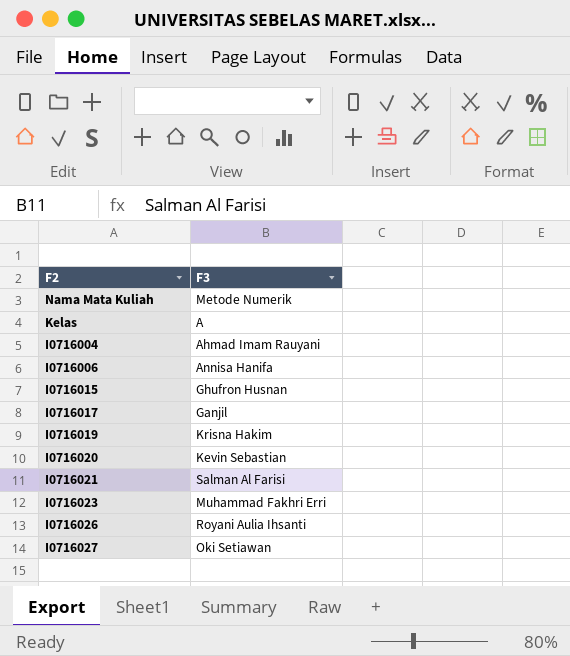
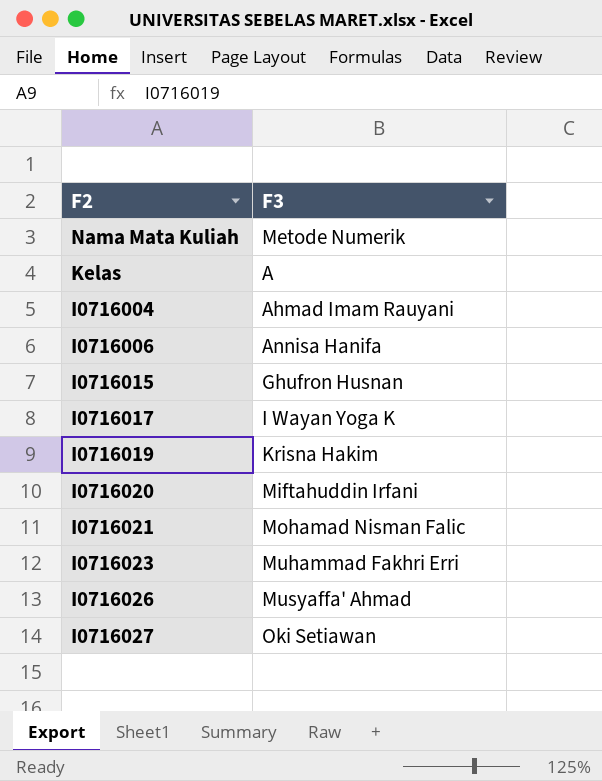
I0716017 | F3: Ganjil -> I Wayan Yoga K
I0716020 | F3: Kevin Sebastian -> Miftahuddin Irfani
I0716021 | F3: Salman Al Farisi -> Mohamad Nisman Falic
I0716026 | F3: Royani Aulia Ihsanti -> Musyaffa' Ahmad

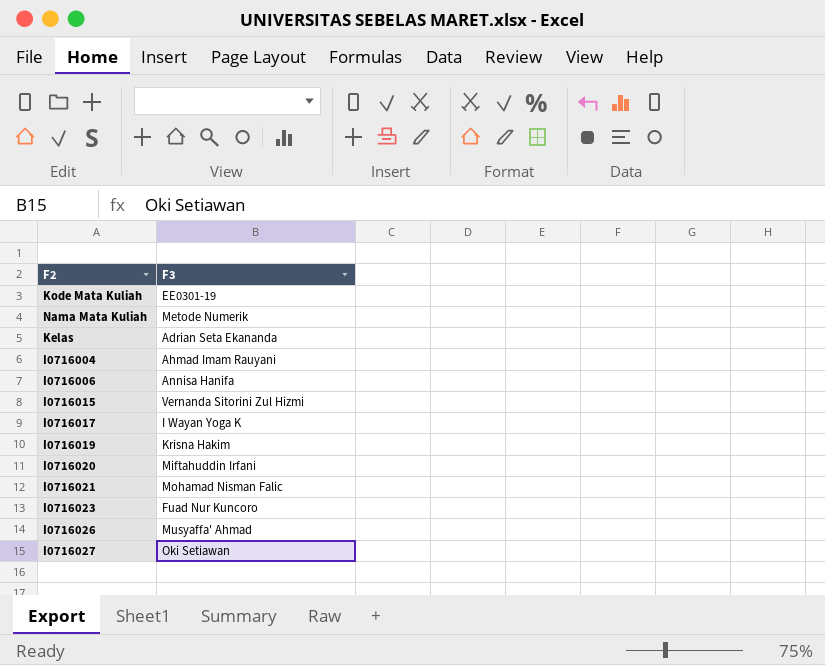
row Kode Mata Kuliah: none -> EE0301-19
Kelas | F3: A -> Adrian Seta Ekananda
I0716015 | F3: Ghufron Husnan -> Vernanda Sitorini Zul Hizmi
I0716023 | F3: Muhammad Fakhri Erri -> Fuad Nur Kuncoro

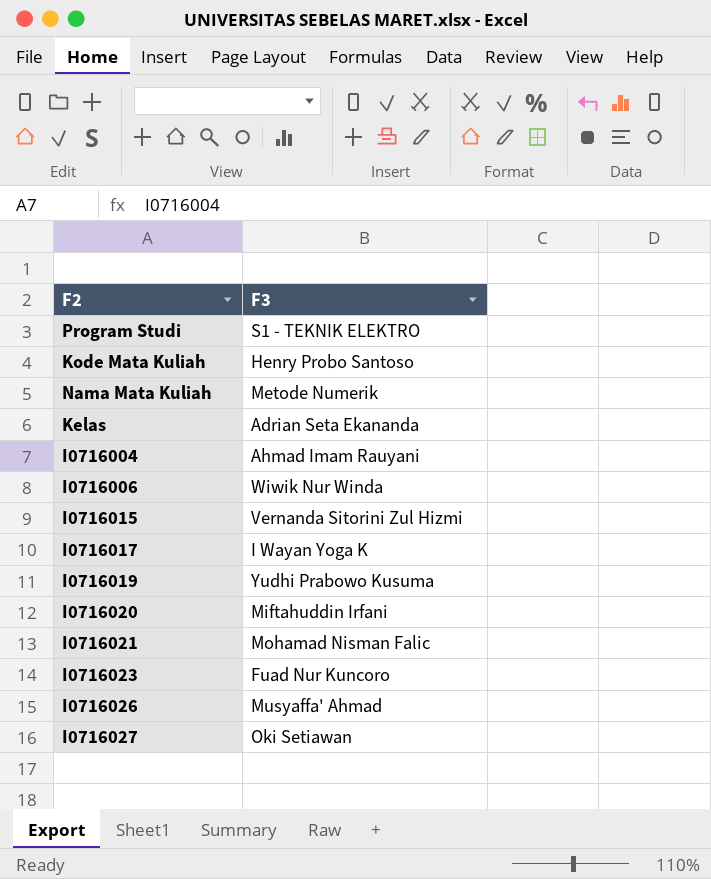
row Program Studi: none -> S1 - TEKNIK ELEKTRO
Kode Mata Kuliah | F3: EE0301-19 -> Henry Probo Santoso
I0716006 | F3: Annisa Hanifa -> Wiwik Nur Winda
I0716019 | F3: Krisna Hakim -> Yudhi Prabowo Kusuma

